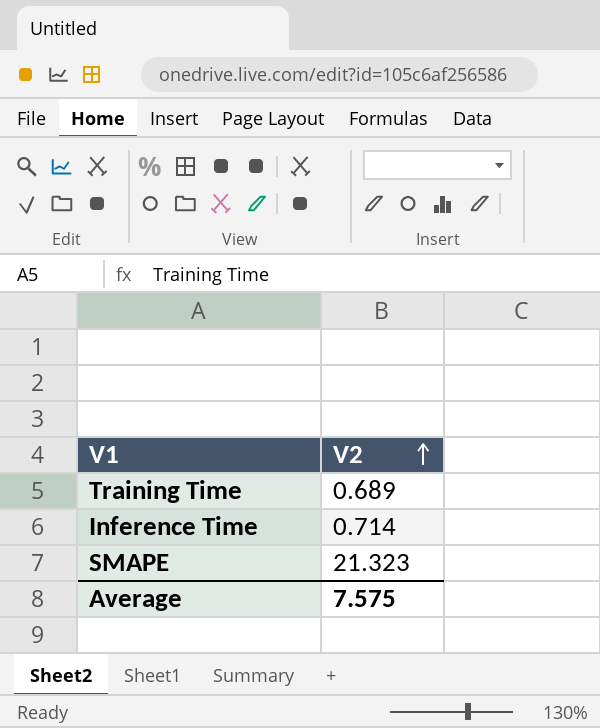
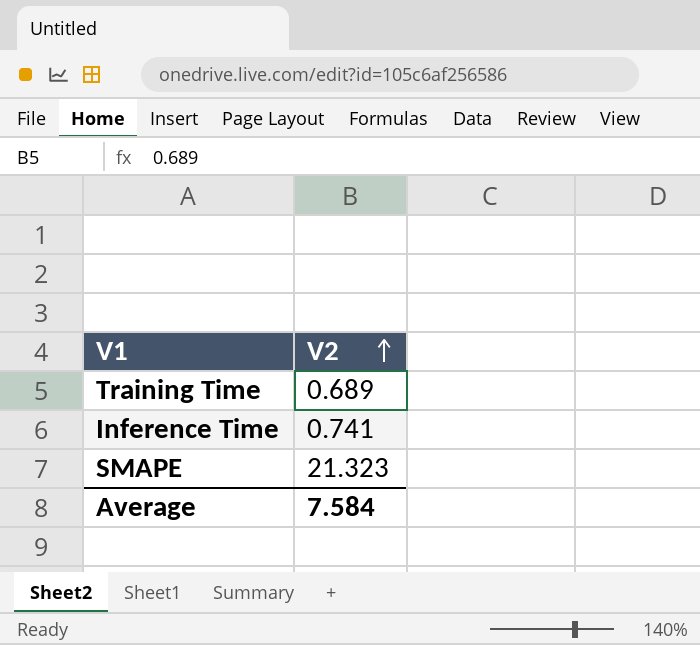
Inference Time | V2: 0.714 -> 0.741
Average | V2: 7.575 -> 7.584

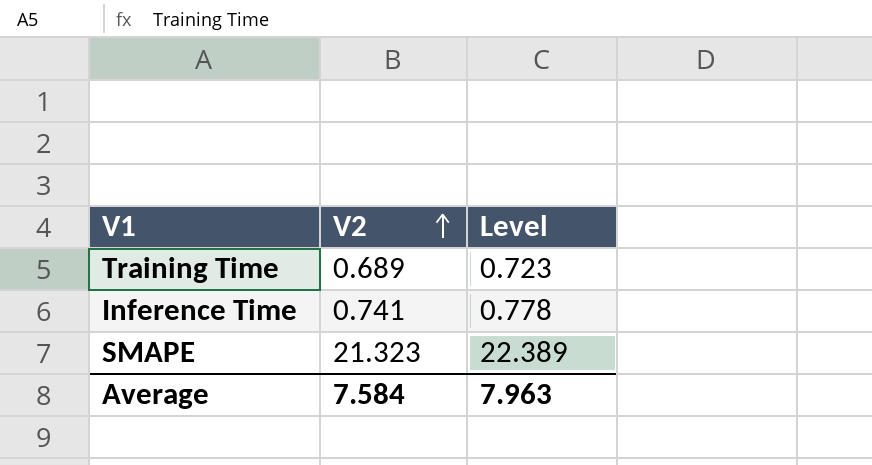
column Level | formula: none -> [V2] * 1.05

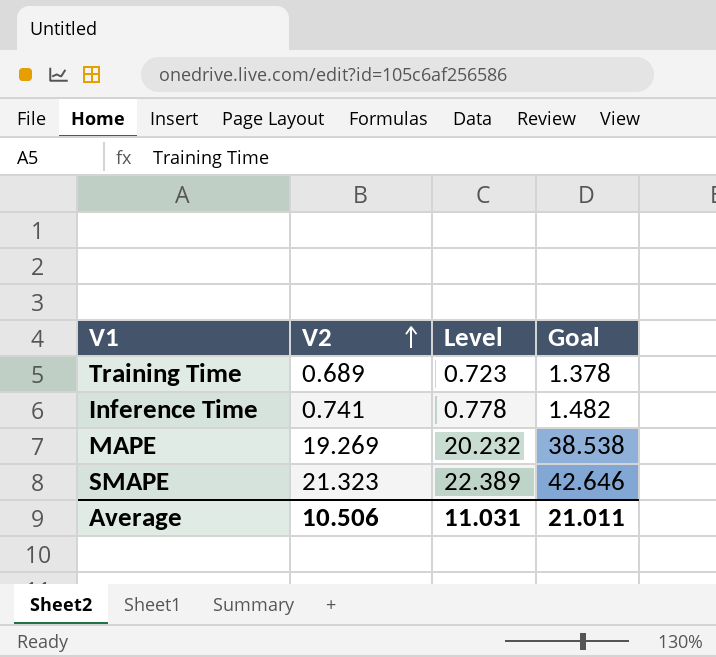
column Goal | formula: none -> [V2] * 2
row MAPE: none -> 19.269 | 20.232 | 38.538
Average | V2: 7.584 -> 10.506
Average | Level: 7.963 -> 11.031

